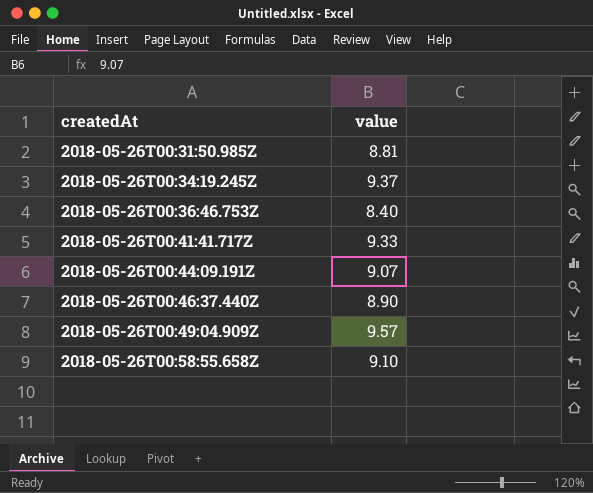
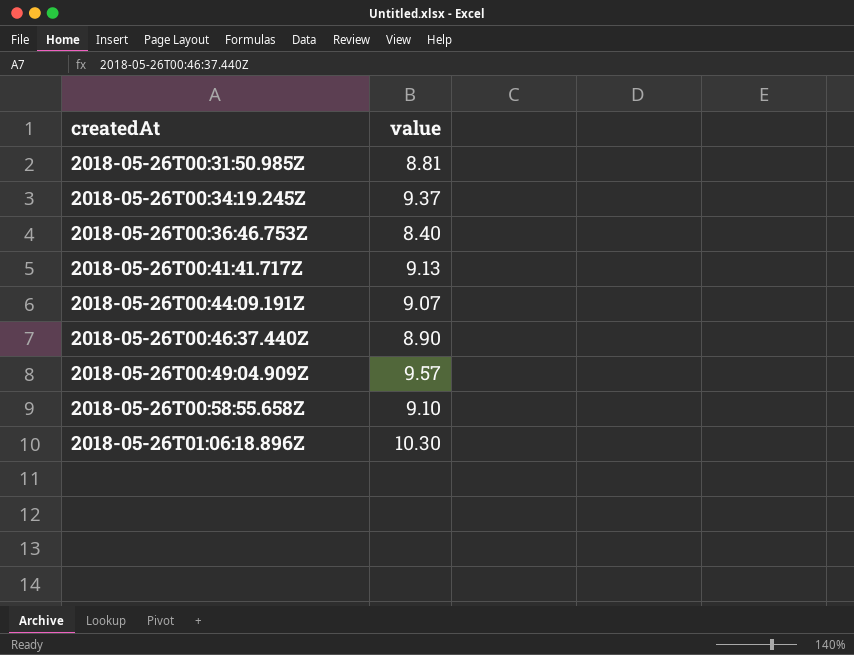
2018-05-26T00:41:41.717Z | value: 9.33 -> 9.13
row 2018-05-26T01:06:18.896Z: none -> 10.30

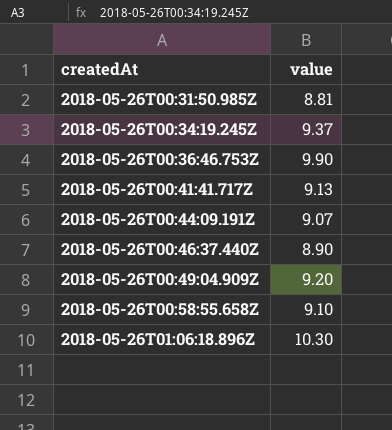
2018-05-26T00:36:46.753Z | value: 8.40 -> 9.90
2018-05-26T00:49:04.909Z | value: 9.57 -> 9.20

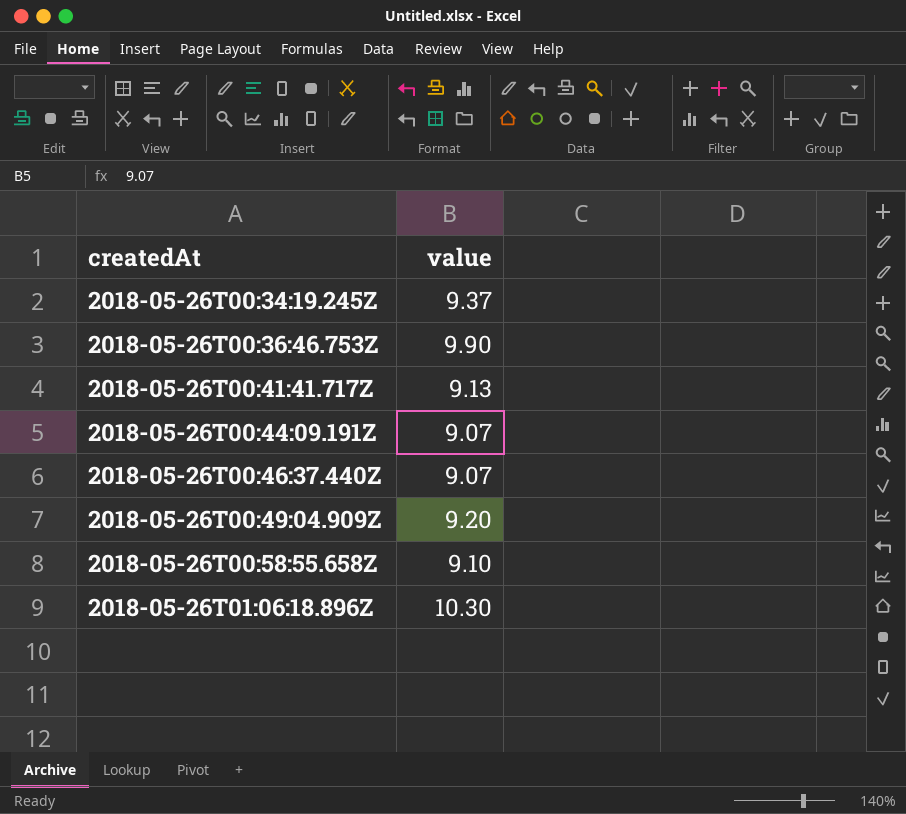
row 2018-05-26T00:31:50.985Z: 8.81 -> none
2018-05-26T00:46:37.440Z | value: 8.90 -> 9.07

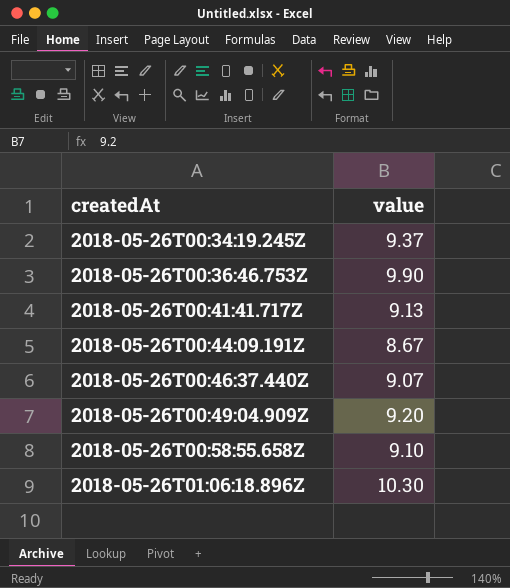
2018-05-26T00:44:09.191Z | value: 9.07 -> 8.67

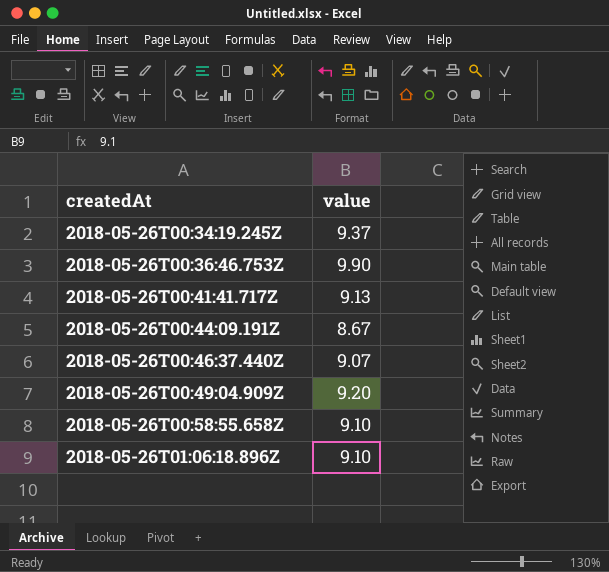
2018-05-26T01:06:18.896Z | value: 10.30 -> 9.10

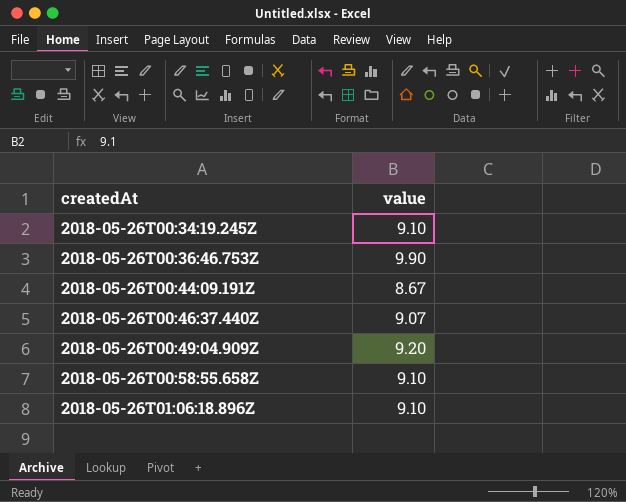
row 2018-05-26T00:41:41.717Z: 9.13 -> none
2018-05-26T00:34:19.245Z | value: 9.37 -> 9.10

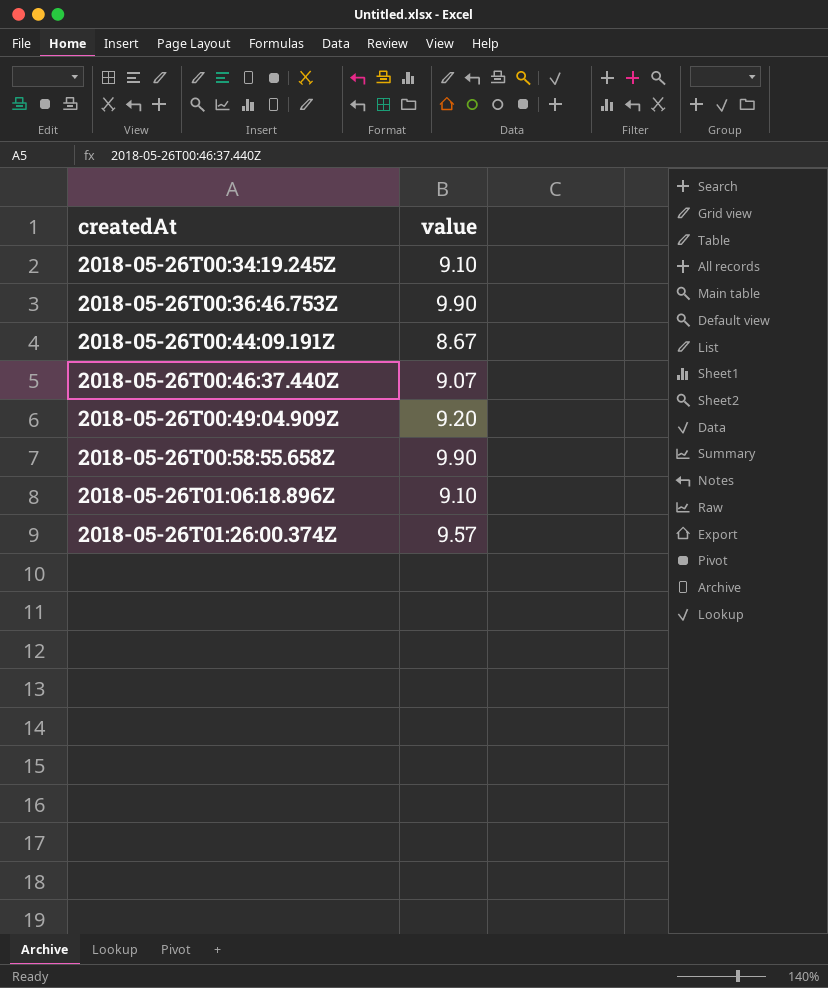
2018-05-26T00:58:55.658Z | value: 9.10 -> 9.90
row 2018-05-26T01:26:00.374Z: none -> 9.57

